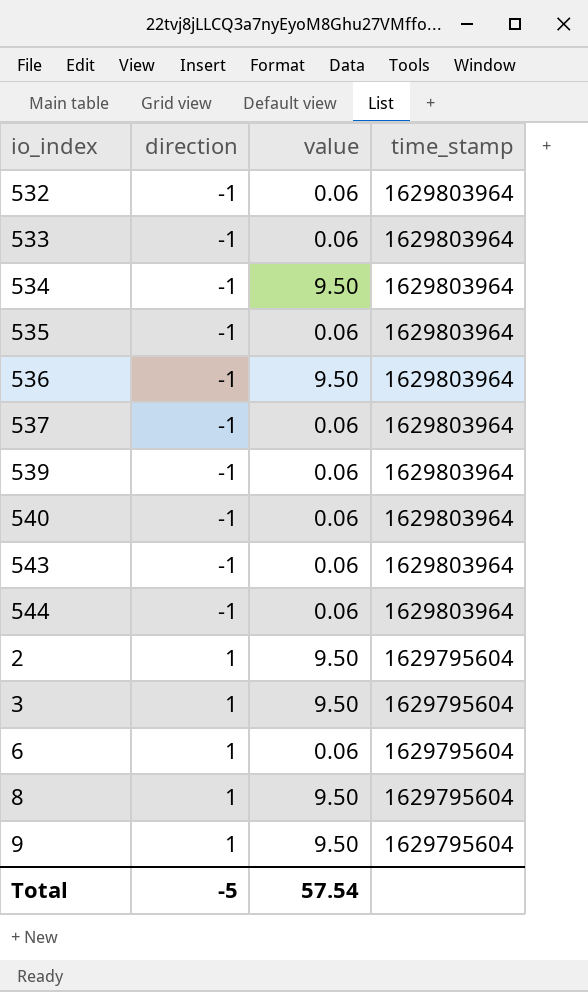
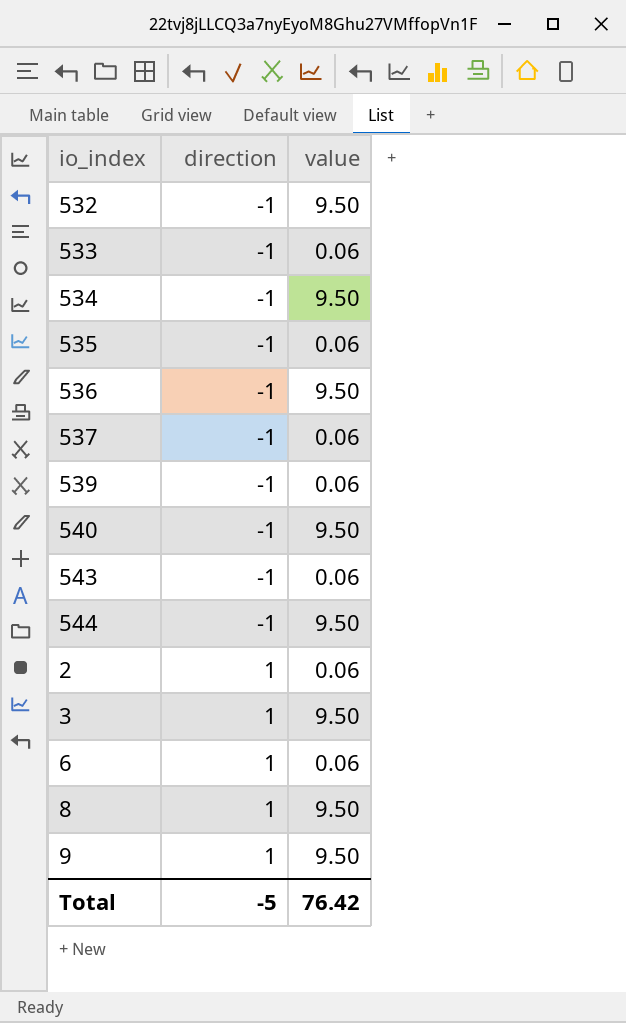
column time_stamp | position: 4 -> none
532 | value: 0.06 -> 9.50
540 | value: 0.06 -> 9.50
544 | value: 0.06 -> 9.50
2 | value: 9.50 -> 0.06
Total | value: 57.54 -> 76.42

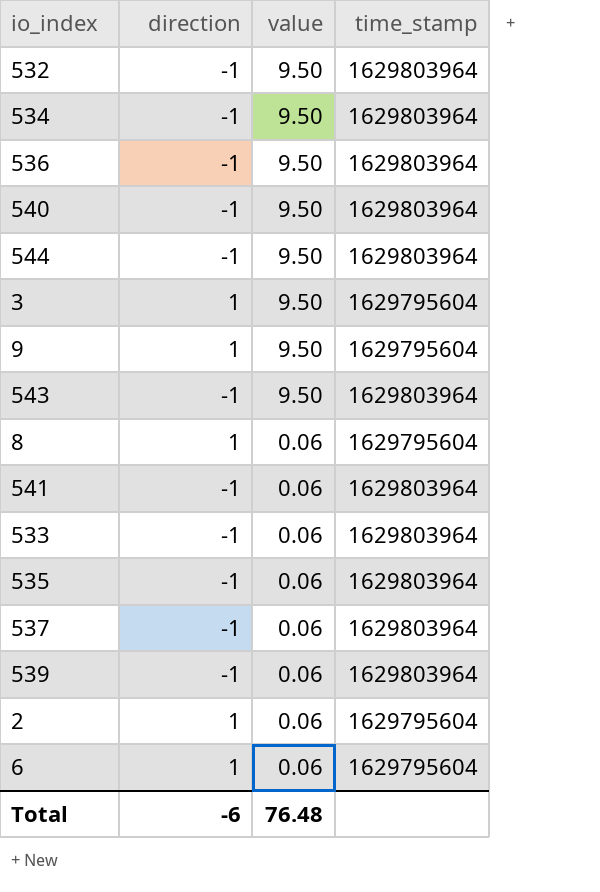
row order: direction ascending -> value descending
column time_stamp | position: none -> 4
543 | value: 0.06 -> 9.50
8 | value: 9.50 -> 0.06
row 541: none -> -1 | 0.06 | 1629803964
Total | direction: -5 -> -6
Total | value: 76.42 -> 76.48

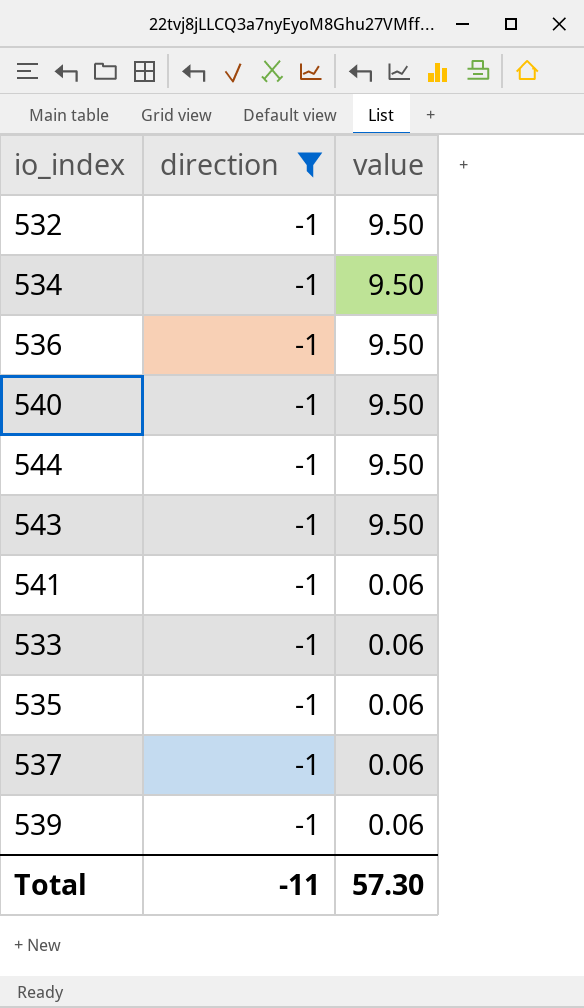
filter: none -> direction = -1
column time_stamp | position: 4 -> none
Total | direction: -6 -> -11
Total | value: 76.48 -> 57.30

